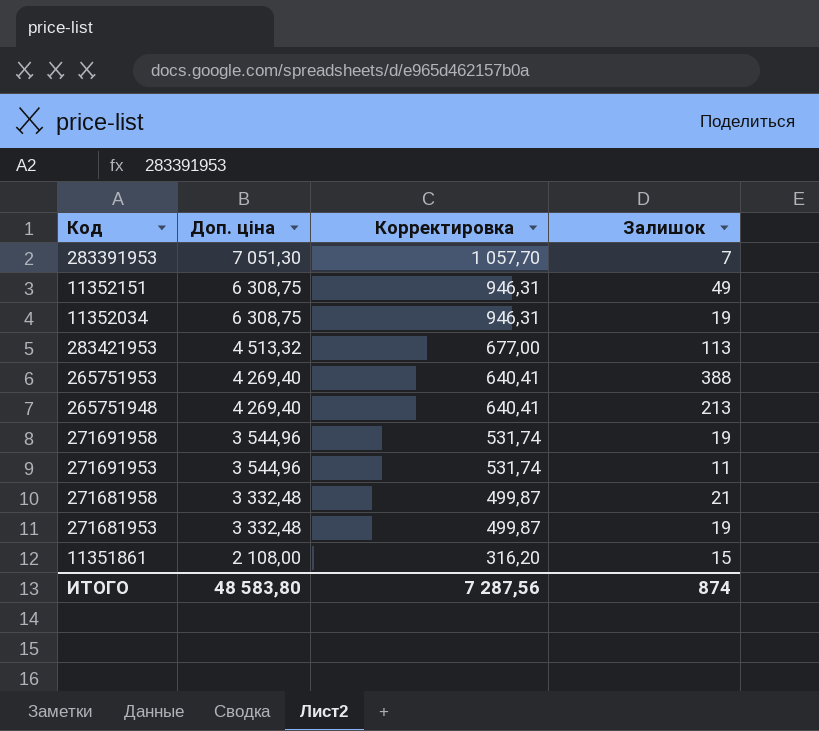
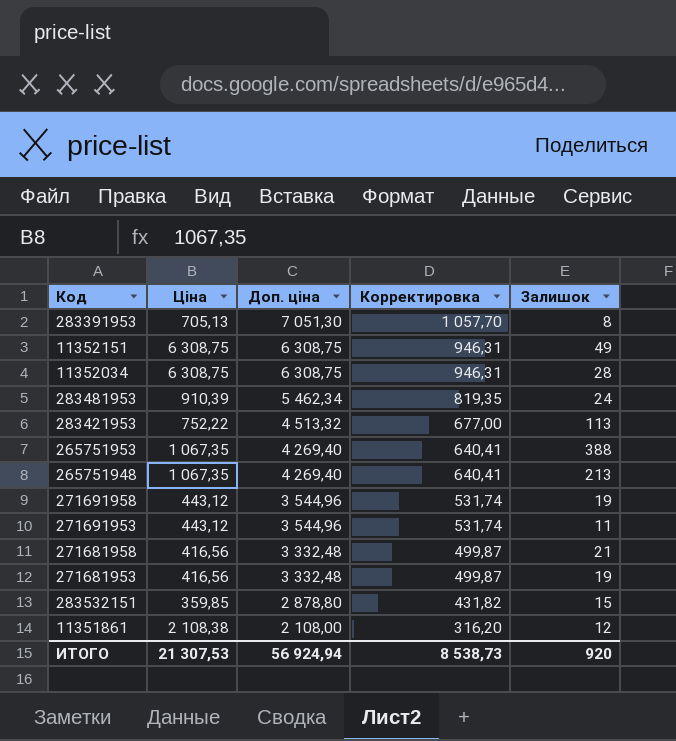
column Ціна | position: none -> 2
283391953 | Залишок: 7 -> 8
11352034 | Залишок: 19 -> 28
row 283481953: none -> 910,39 | 5 462,34 | 819,35 | 24
row 283532151: none -> 359,85 | 2 878,80 | 431,82 | 15
11351861 | Залишок: 15 -> 12
ИТОГО | Доп. ціна: 48 583,80 -> 56 924,94
ИТОГО | Корректировка: 7 287,56 -> 8 538,73
ИТОГО | Залишок: 874 -> 920

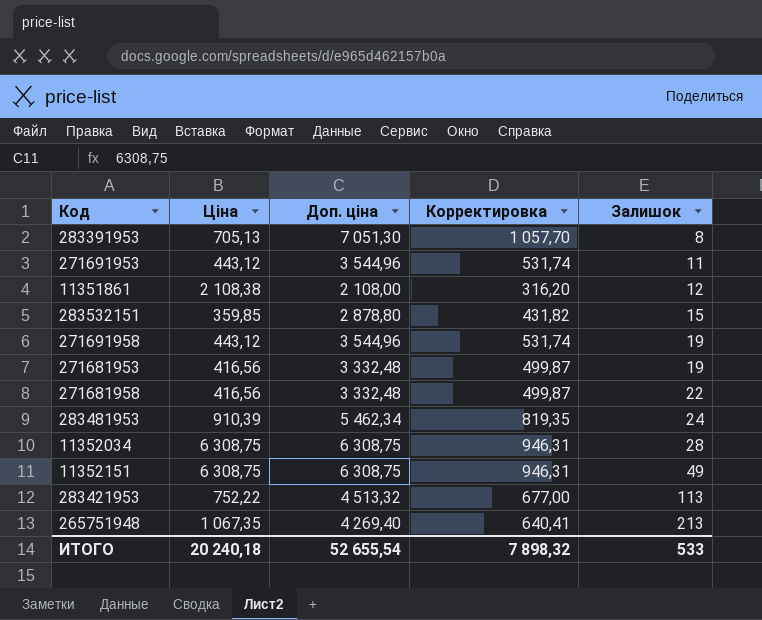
row order: Доп. ціна descending -> Залишок ascending
row 265751953: 1 067,35 | 4 269,40 | 640,41 | 388 -> none
271681958 | Залишок: 21 -> 22
ИТОГО | Ціна: 21 307,53 -> 20 240,18
ИТОГО | Доп. ціна: 56 924,94 -> 52 655,54
ИТОГО | Корректировка: 8 538,73 -> 7 898,32
ИТОГО | Залишок: 920 -> 533

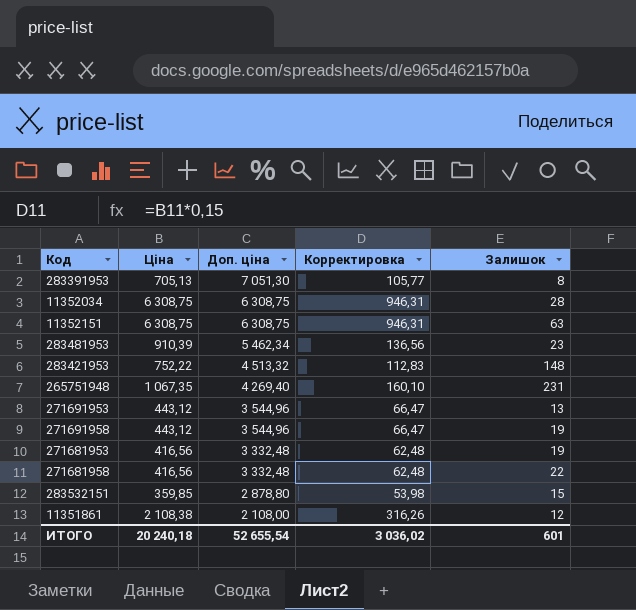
row order: Залишок ascending -> Доп. ціна descending
column Корректировка | formula: [Доп. ціна] * 0,15 -> [Ціна] * 0,15
11352151 | Залишок: 49 -> 63
283481953 | Залишок: 24 -> 23
283421953 | Залишок: 113 -> 148
265751948 | Залишок: 213 -> 231
271691953 | Залишок: 11 -> 13
ИТОГО | Корректировка: 7 898,32 -> 3 036,02
ИТОГО | Залишок: 533 -> 601

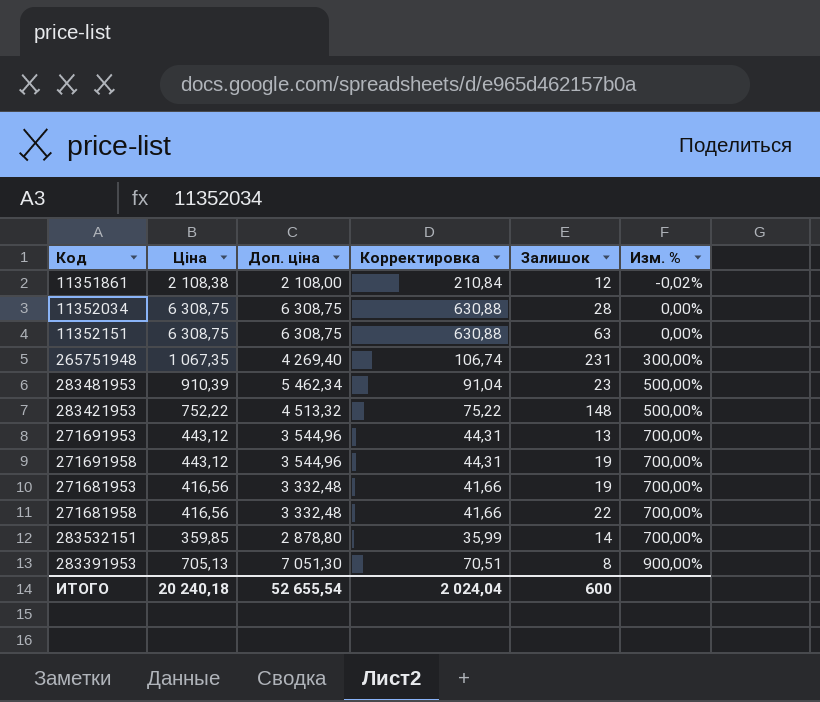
row order: Доп. ціна descending -> Изм. % ascending
column Корректировка | formula: [Ціна] * 0,15 -> [Ціна] * 0,1
column Изм. % | formula: none -> ([Доп. ціна] - [Ціна]) / [Ціна]
283532151 | Залишок: 15 -> 14
ИТОГО | Корректировка: 3 036,02 -> 2 024,04
ИТОГО | Залишок: 601 -> 600

